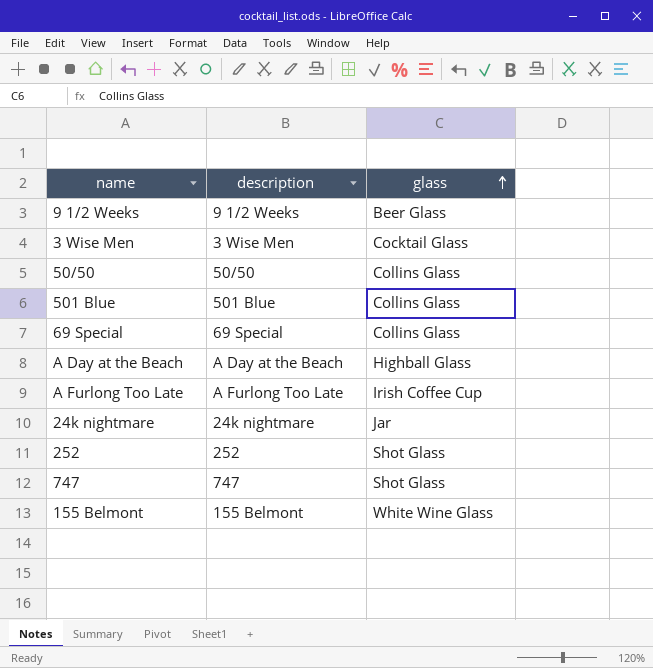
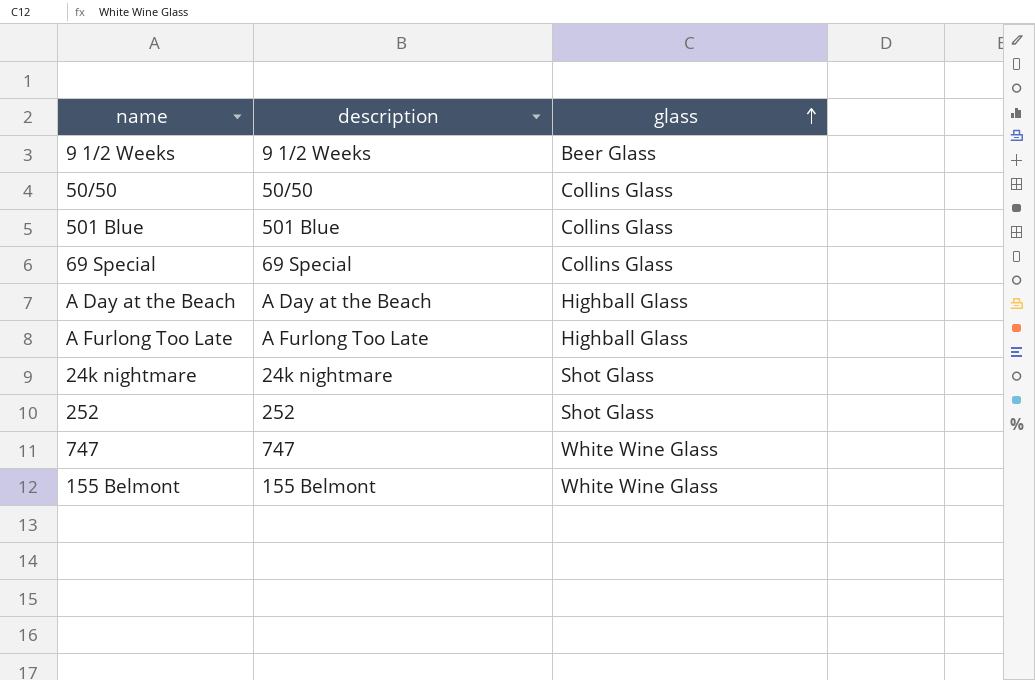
row 3 Wise Men: 3 Wise Men | Cocktail Glass -> none
A Furlong Too Late | glass: Irish Coffee Cup -> Highball Glass
24k nightmare | glass: Jar -> Shot Glass
747 | glass: Shot Glass -> White Wine Glass

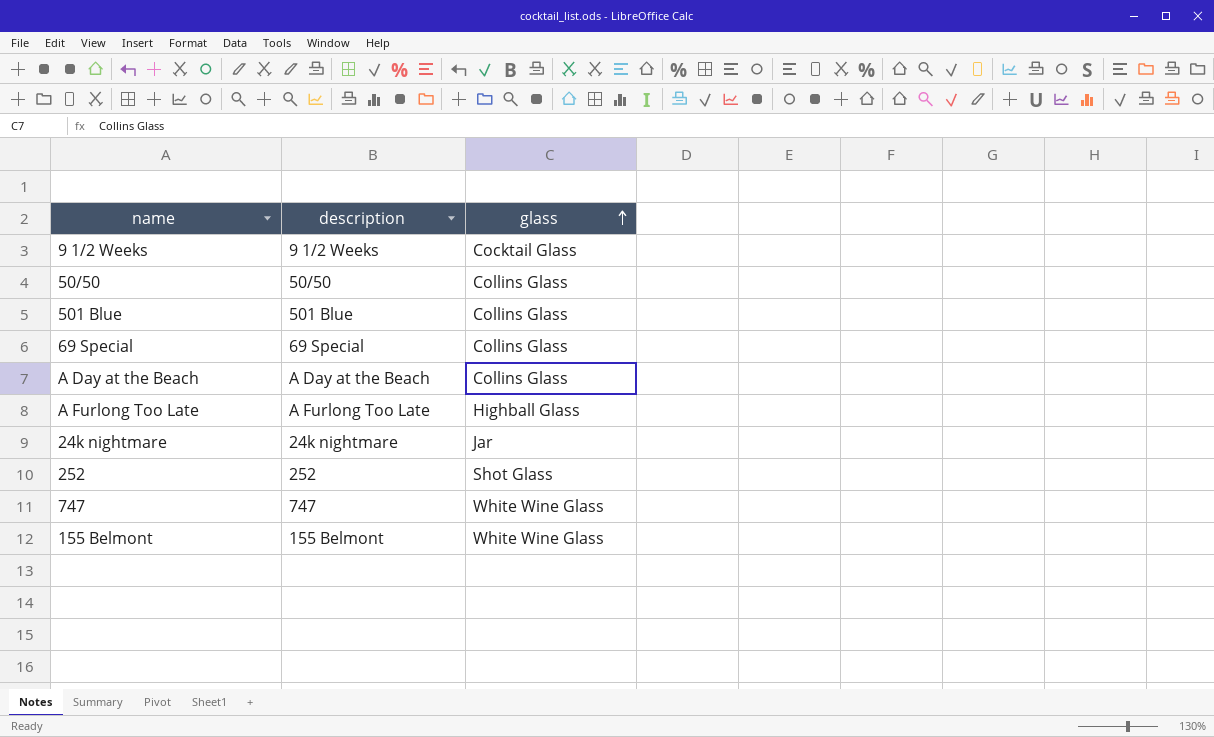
9 1/2 Weeks | glass: Beer Glass -> Cocktail Glass
A Day at the Beach | glass: Highball Glass -> Collins Glass
24k nightmare | glass: Shot Glass -> Jar

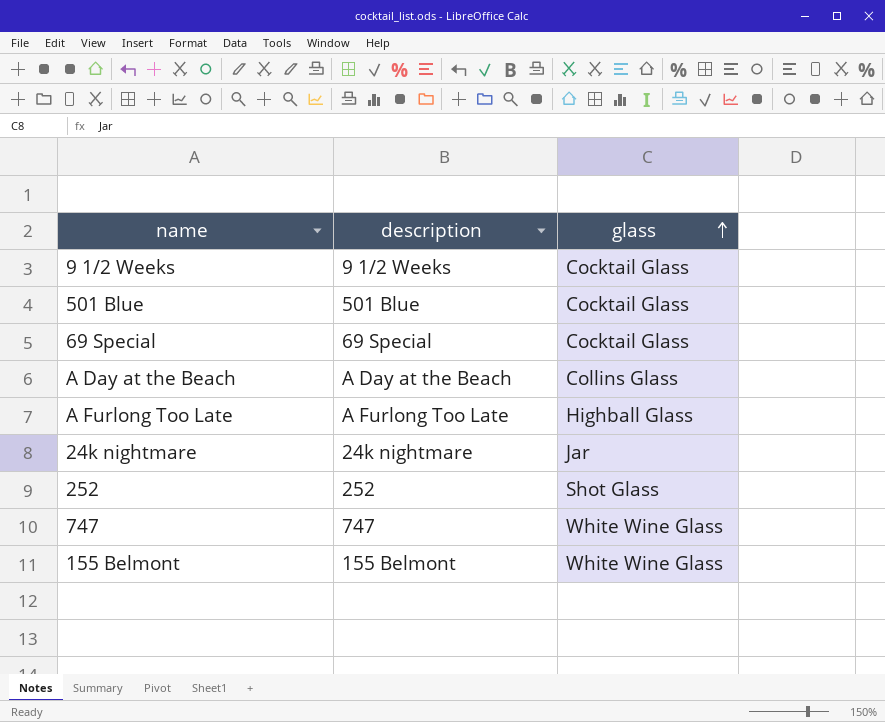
row 50/50: 50/50 | Collins Glass -> none
501 Blue | glass: Collins Glass -> Cocktail Glass
69 Special | glass: Collins Glass -> Cocktail Glass

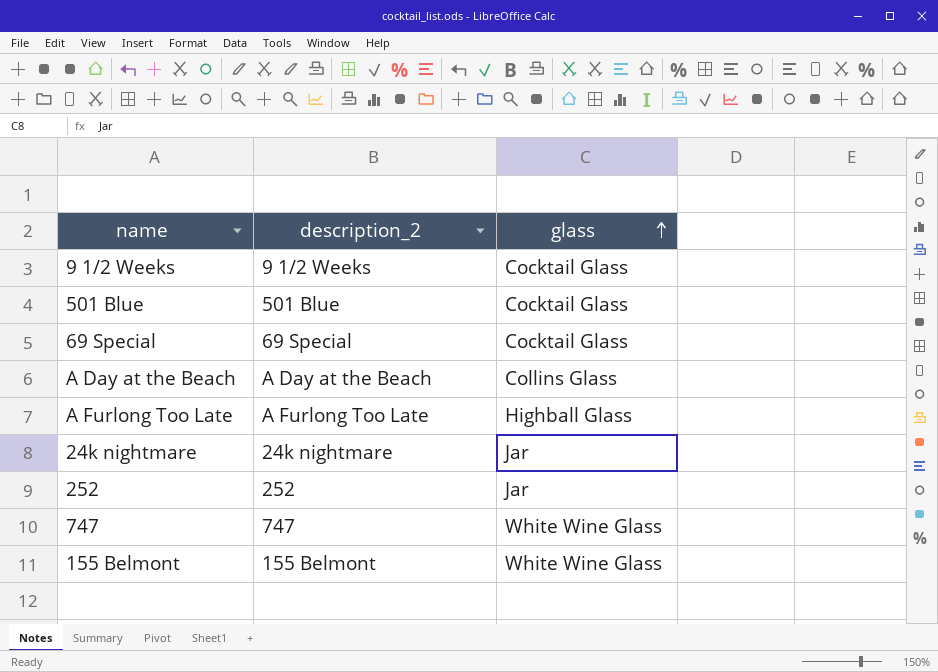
column name: description -> description_2
252 | glass: Shot Glass -> Jar

